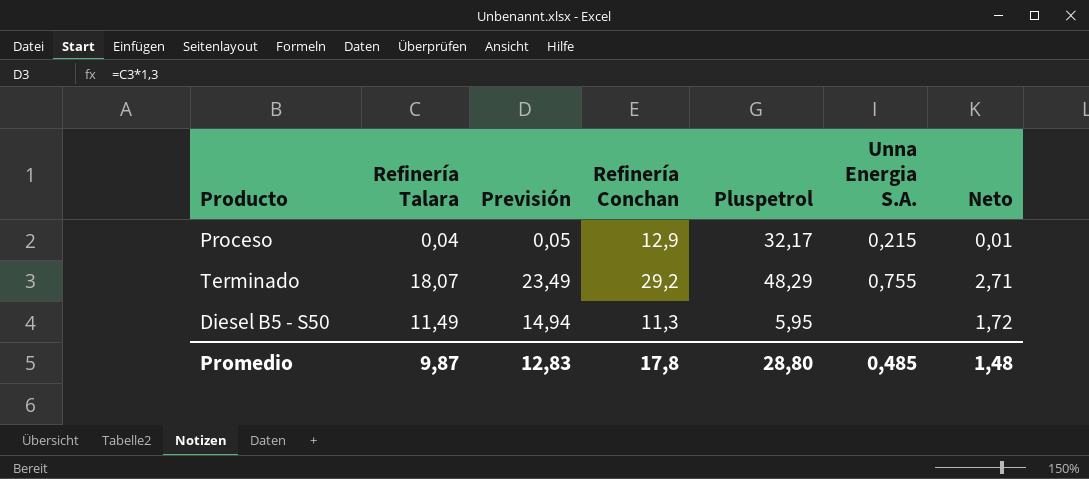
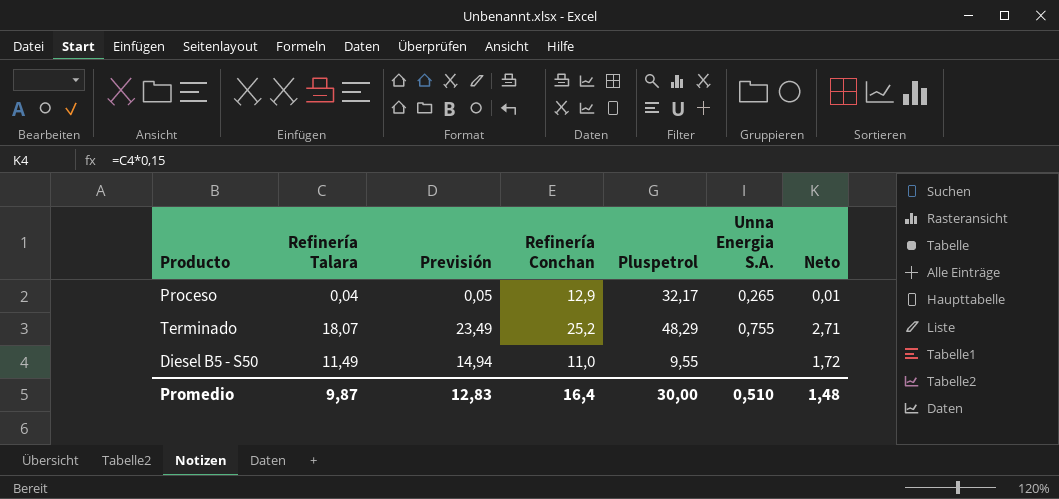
Proceso | Unna Energia S.A.: 0,215 -> 0,265
Terminado | Refinería Conchan: 29,2 -> 25,2
Diesel B5 - S50 | Refinería Conchan: 11,3 -> 11,0
Diesel B5 - S50 | Pluspetrol: 5,95 -> 9,55
Promedio | Refinería Conchan: 17,8 -> 16,4
Promedio | Pluspetrol: 28,80 -> 30,00
Promedio | Unna Energia S.A.: 0,485 -> 0,510

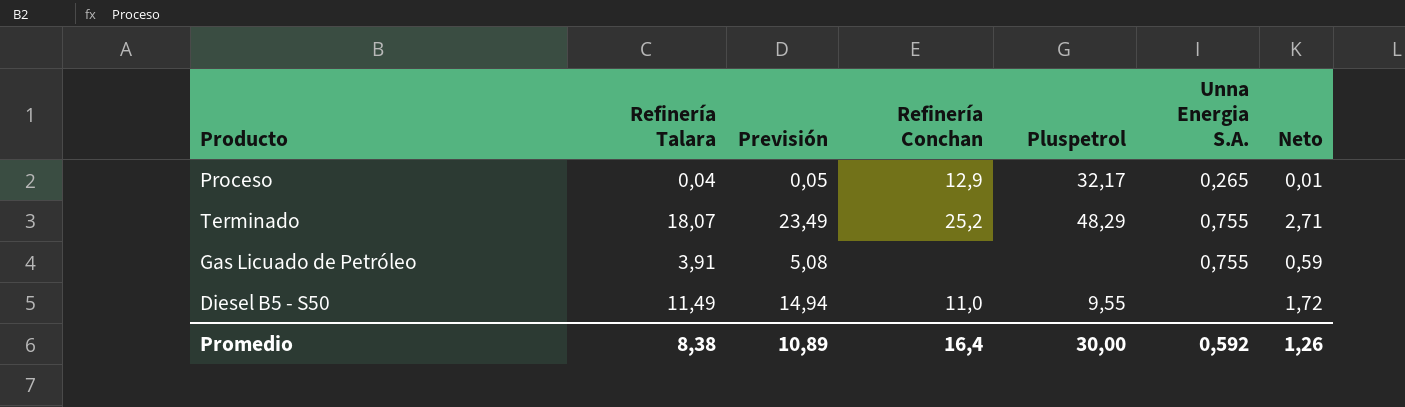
row Gas Licuado de Petróleo: none -> 3,91 | 5,08 | none | none | 0,755 | 0,59
Promedio | Refinería Talara: 9,87 -> 8,38
Promedio | Previsión: 12,83 -> 10,89
Promedio | Unna Energia S.A.: 0,510 -> 0,592
Promedio | Neto: 1,48 -> 1,26

